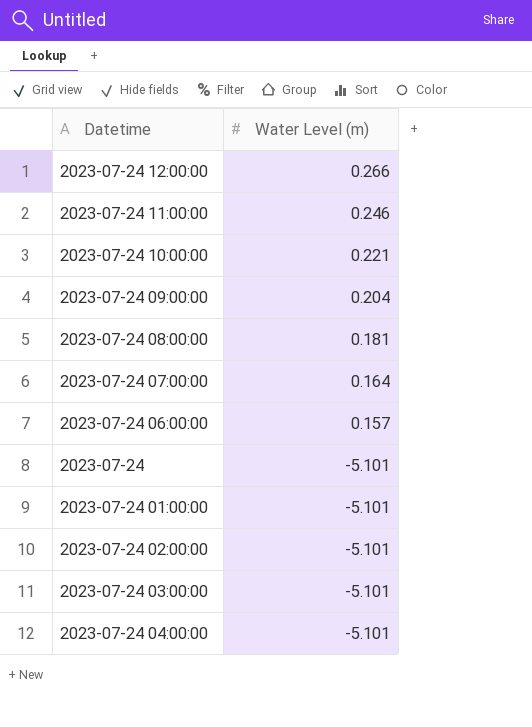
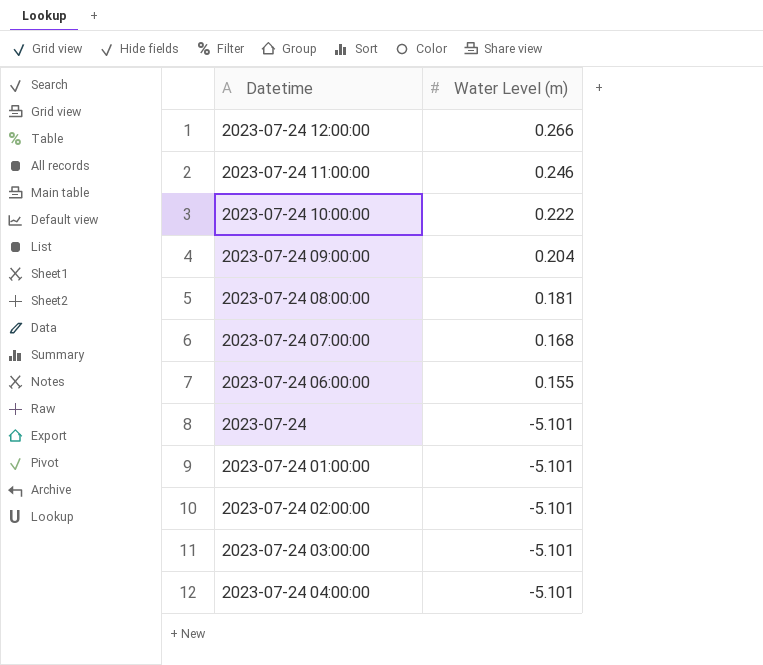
2023-07-24 10:00:00 | Water Level (m): 0.221 -> 0.222
2023-07-24 07:00:00 | Water Level (m): 0.164 -> 0.168
2023-07-24 06:00:00 | Water Level (m): 0.157 -> 0.155

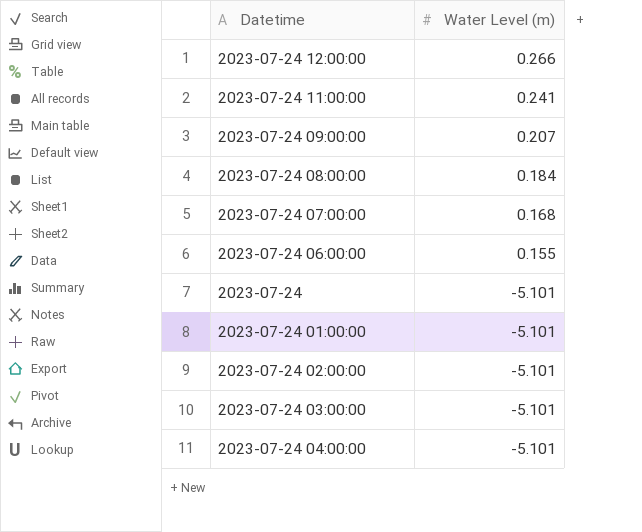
row 2023-07-24 10:00:00: 0.222 -> none
2023-07-24 11:00:00 | Water Level (m): 0.246 -> 0.241
2023-07-24 09:00:00 | Water Level (m): 0.204 -> 0.207
2023-07-24 08:00:00 | Water Level (m): 0.181 -> 0.184

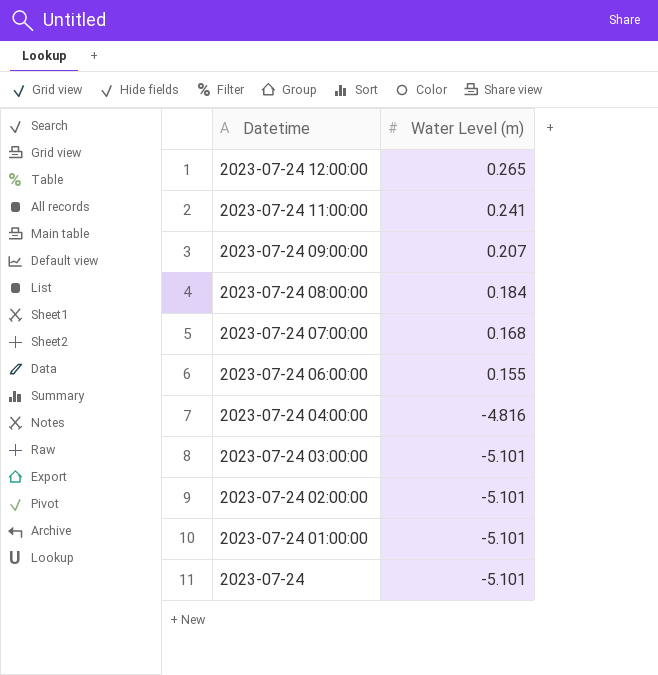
row order: Water Level (m) descending -> Datetime descending
2023-07-24 12:00:00 | Water Level (m): 0.266 -> 0.265
2023-07-24 04:00:00 | Water Level (m): -5.101 -> -4.816

